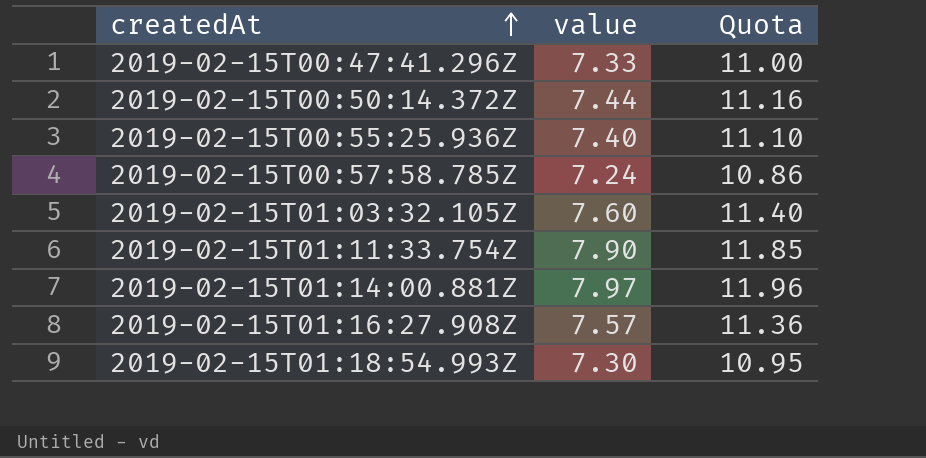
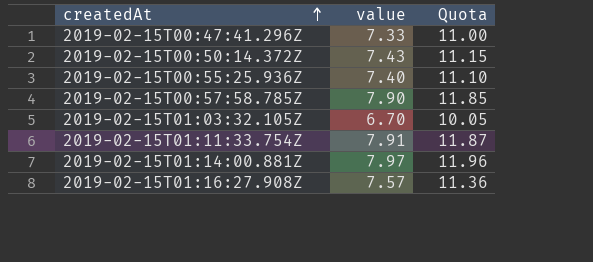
row 2019-02-15T01:18:54.993Z: 7.30 | 10.95 -> none
2019-02-15T00:50:14.372Z | value: 7.44 -> 7.43
2019-02-15T00:50:14.372Z | Quota: 11.16 -> 11.15
2019-02-15T00:57:58.785Z | value: 7.24 -> 7.90
2019-02-15T00:57:58.785Z | Quota: 10.86 -> 11.85
2019-02-15T01:03:32.105Z | value: 7.60 -> 6.70
2019-02-15T01:03:32.105Z | Quota: 11.40 -> 10.05
2019-02-15T01:11:33.754Z | value: 7.90 -> 7.91
2019-02-15T01:11:33.754Z | Quota: 11.85 -> 11.87

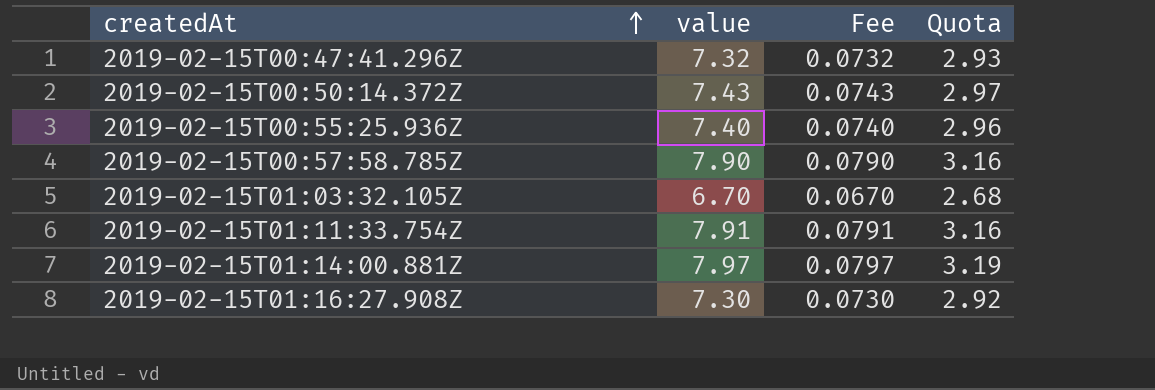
column Fee | formula: none -> [value] * 0.01
column Quota | formula: [value] * 1.5 -> [value] * 0.4
2019-02-15T00:47:41.296Z | value: 7.33 -> 7.32
2019-02-15T01:16:27.908Z | value: 7.57 -> 7.30

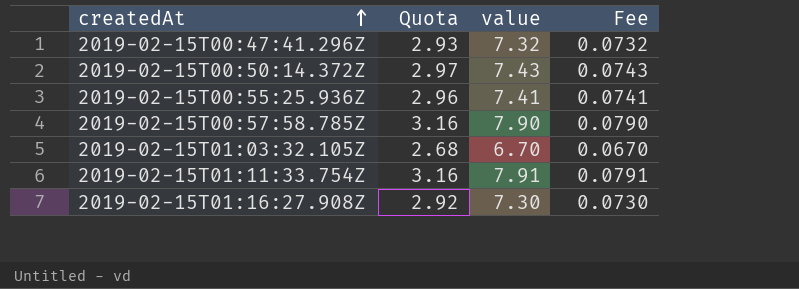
column Quota | position: 4 -> 2
row 2019-02-15T01:14:00.881Z: 7.97 | 0.0797 | 3.19 -> none
2019-02-15T00:55:25.936Z | value: 7.40 -> 7.41
2019-02-15T00:55:25.936Z | Fee: 0.0740 -> 0.0741

